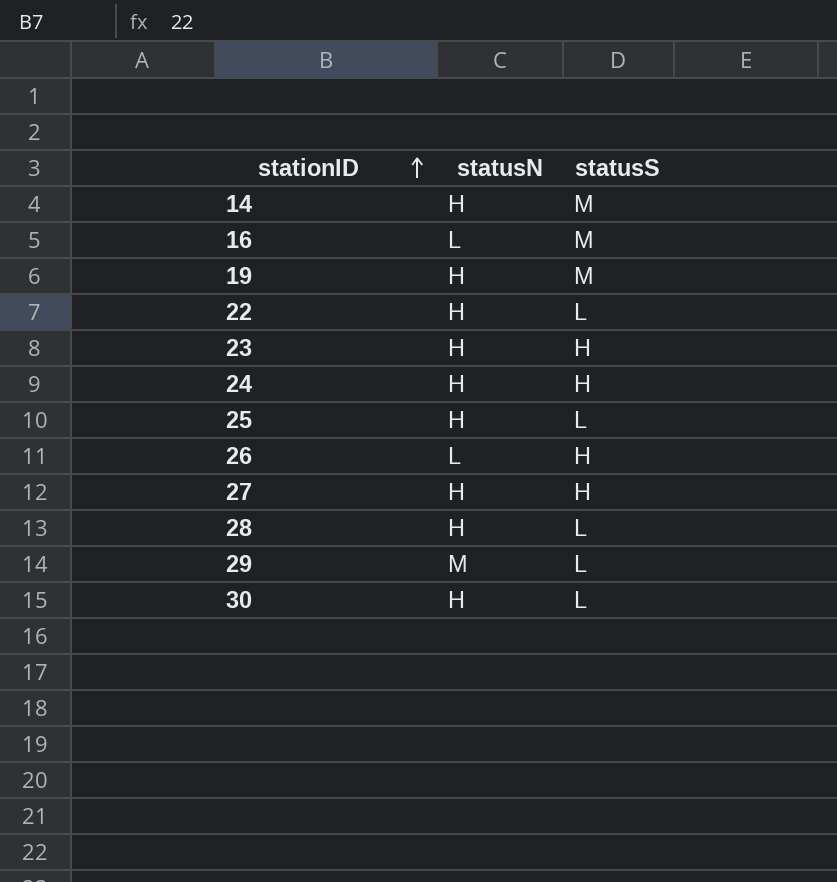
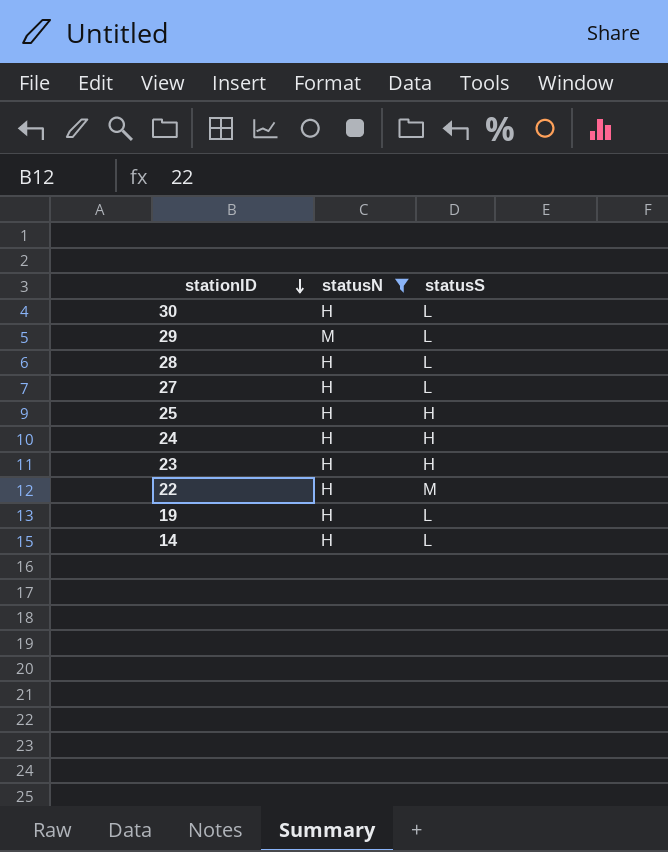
filter: none -> statusN != L
row order: stationID ascending -> stationID descending
27 | statusS: H -> L
25 | statusS: L -> H
22 | statusS: L -> M
19 | statusS: M -> L
14 | statusS: M -> L

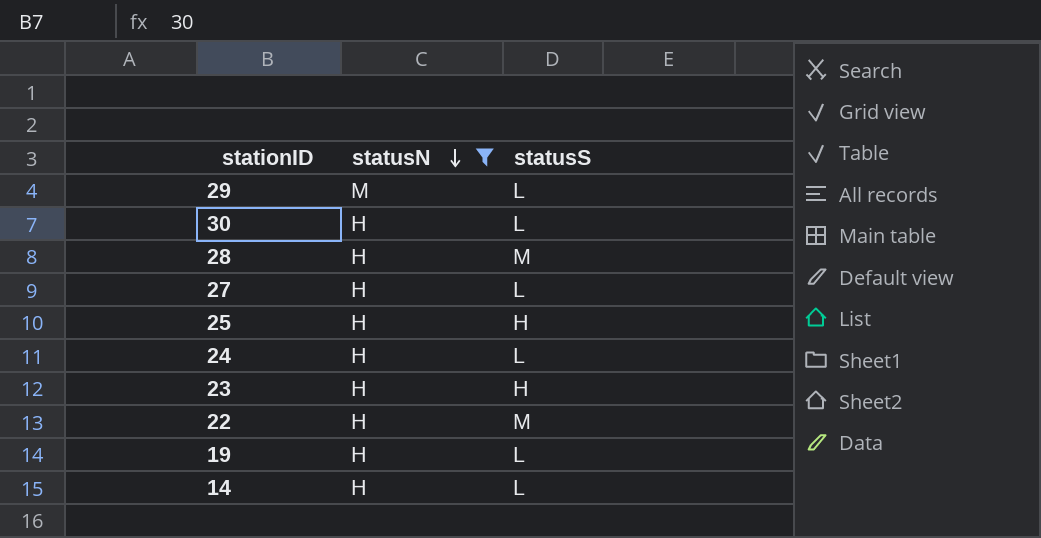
row order: stationID descending -> statusN descending
28 | statusS: L -> M
24 | statusS: H -> L

